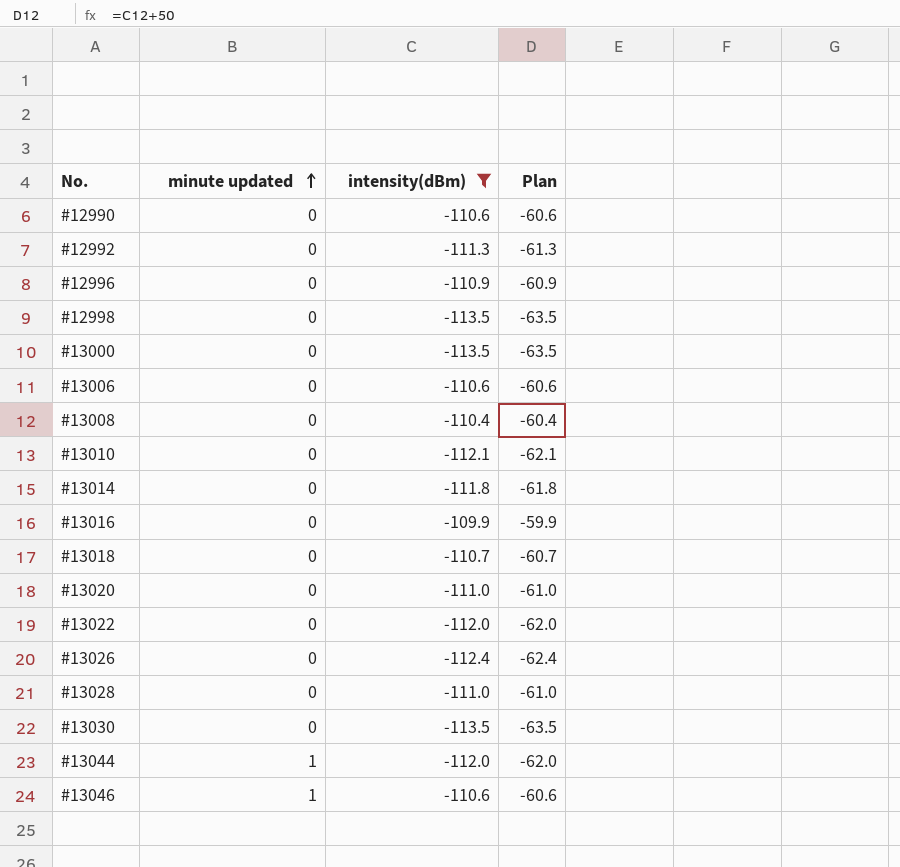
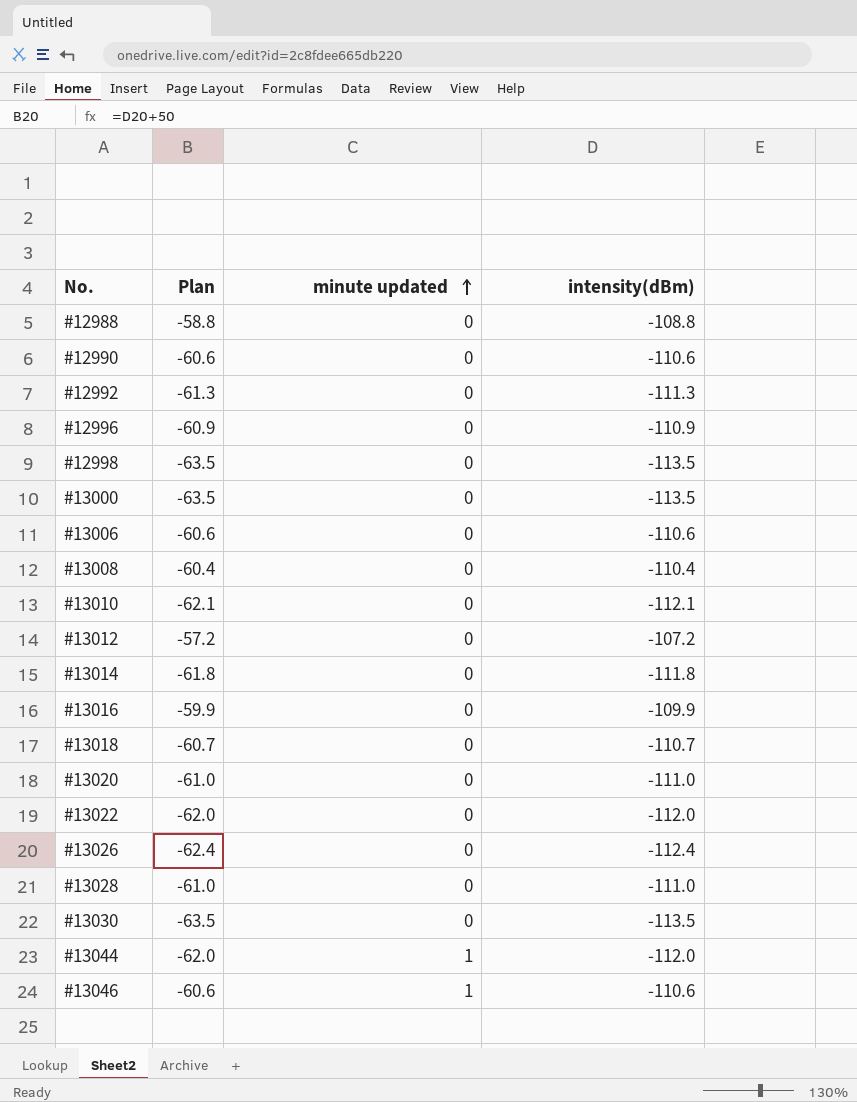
filter: intensity(dBm) <= -109.9 -> none
column Plan | position: 4 -> 2

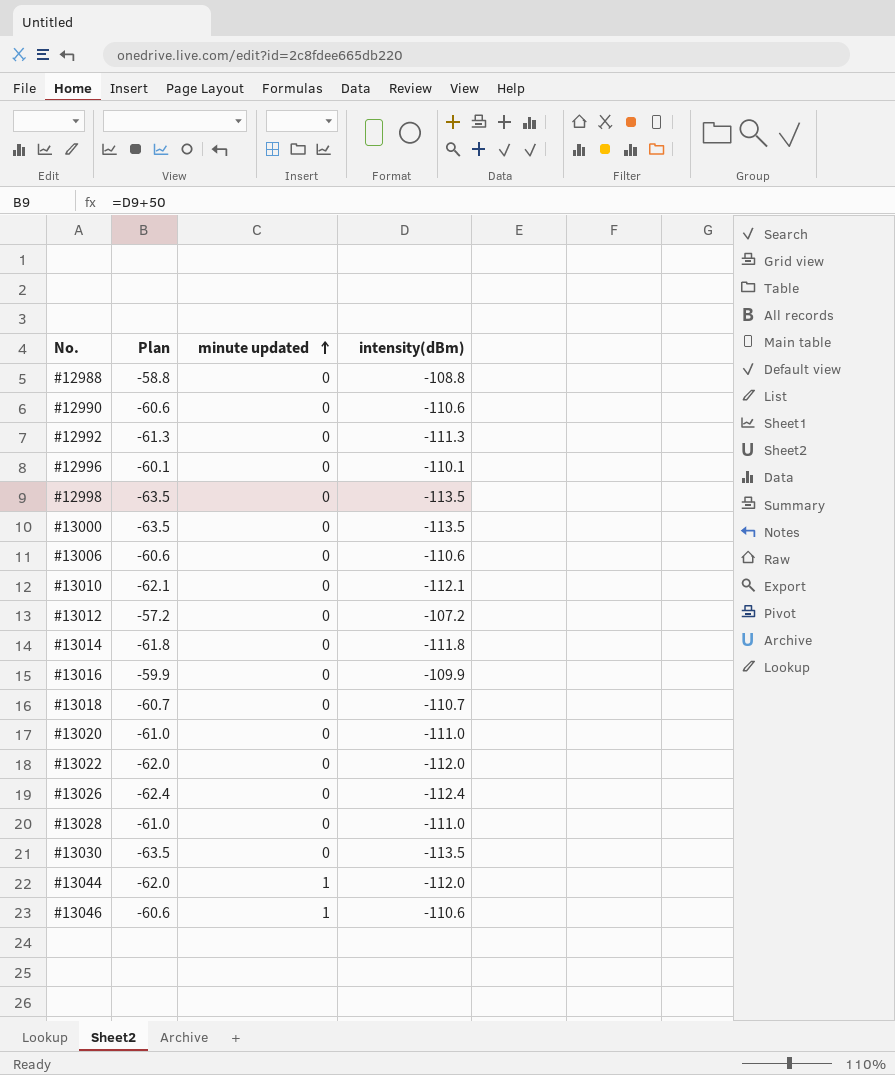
row #13008: -60.4 | 0 | -110.4 -> none
#12996 | Plan: -60.9 -> -60.1
#12996 | intensity(dBm): -110.9 -> -110.1

